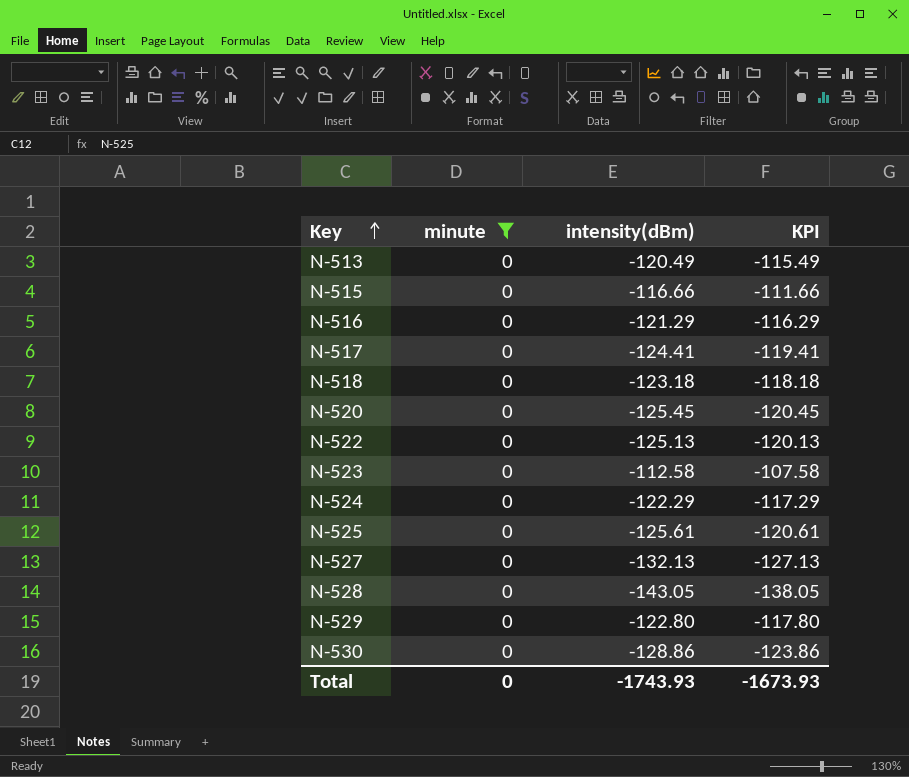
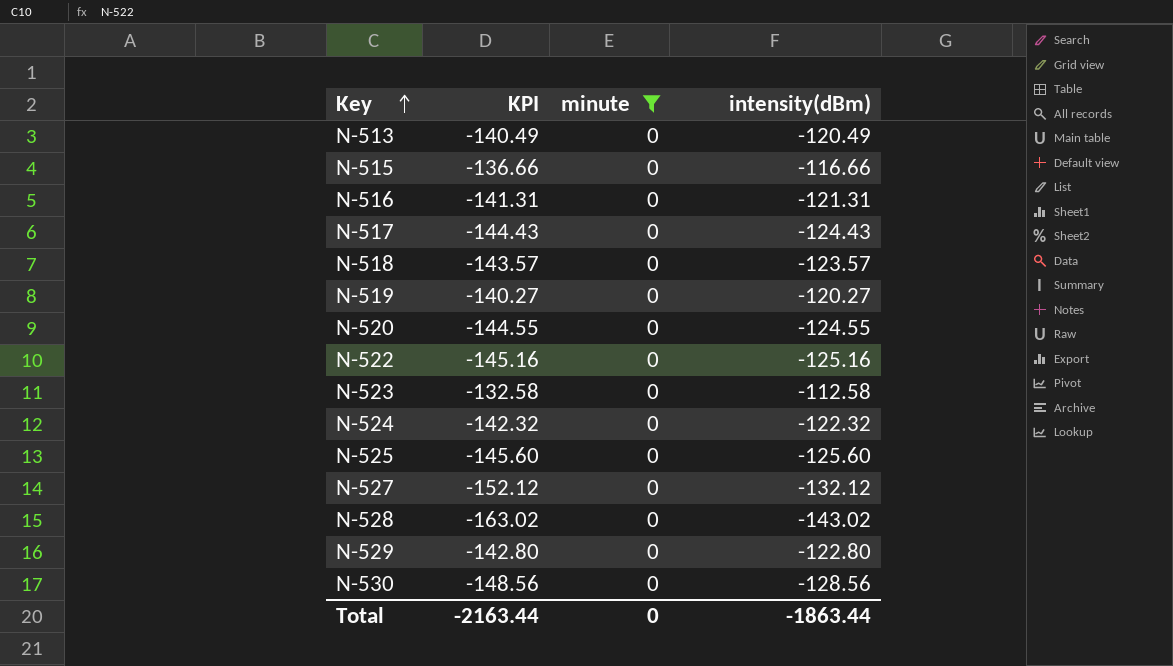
column KPI | formula: [intensity(dBm)] + 5 -> [intensity(dBm)] - 20
column KPI | position: 4 -> 2
N-516 | intensity(dBm): -121.29 -> -121.31
N-517 | intensity(dBm): -124.41 -> -124.43
N-518 | intensity(dBm): -123.18 -> -123.57
row N-519: none -> -140.27 | 0 | -120.27
N-520 | intensity(dBm): -125.45 -> -124.55
N-522 | intensity(dBm): -125.13 -> -125.16
N-524 | intensity(dBm): -122.29 -> -122.32
N-525 | intensity(dBm): -125.61 -> -125.60
N-527 | intensity(dBm): -132.13 -> -132.12
N-528 | intensity(dBm): -143.05 -> -143.02
N-530 | intensity(dBm): -128.86 -> -128.56
Total | KPI: -1673.93 -> -2163.44
Total | intensity(dBm): -1743.93 -> -1863.44

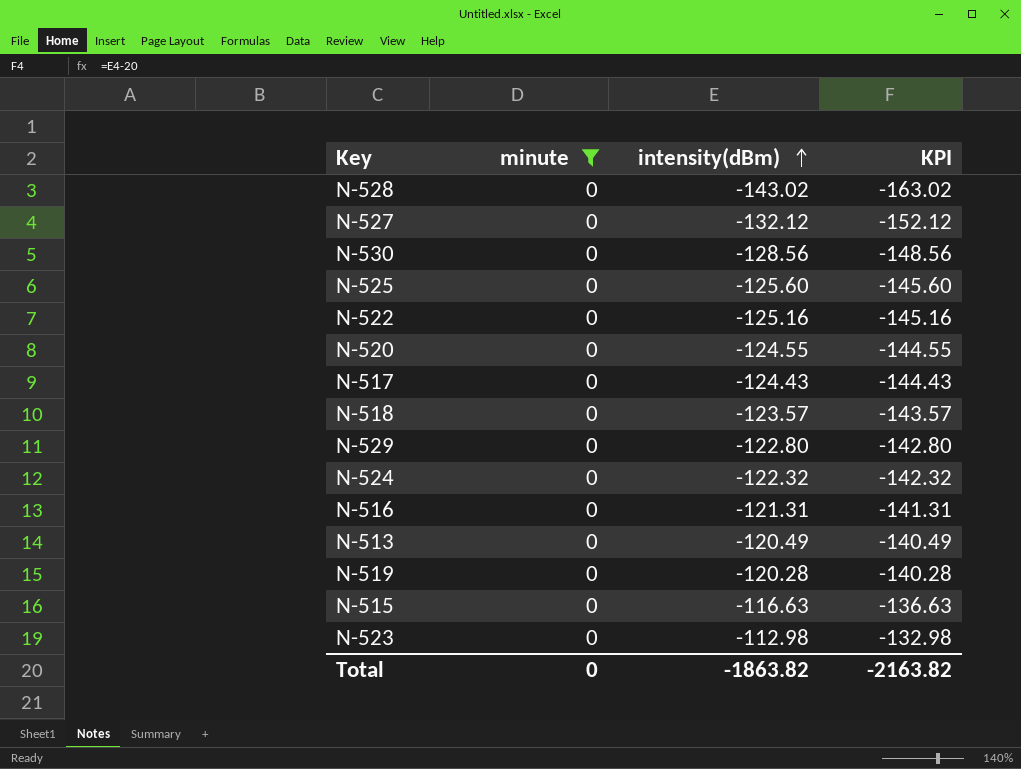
row order: Key ascending -> intensity(dBm) ascending
column KPI | position: 2 -> 4
N-519 | intensity(dBm): -120.27 -> -120.28
N-519 | KPI: -140.27 -> -140.28
N-515 | intensity(dBm): -116.66 -> -116.63
N-515 | KPI: -136.66 -> -136.63
N-523 | intensity(dBm): -112.58 -> -112.98
N-523 | KPI: -132.58 -> -132.98
Total | intensity(dBm): -1863.44 -> -1863.82
Total | KPI: -2163.44 -> -2163.82

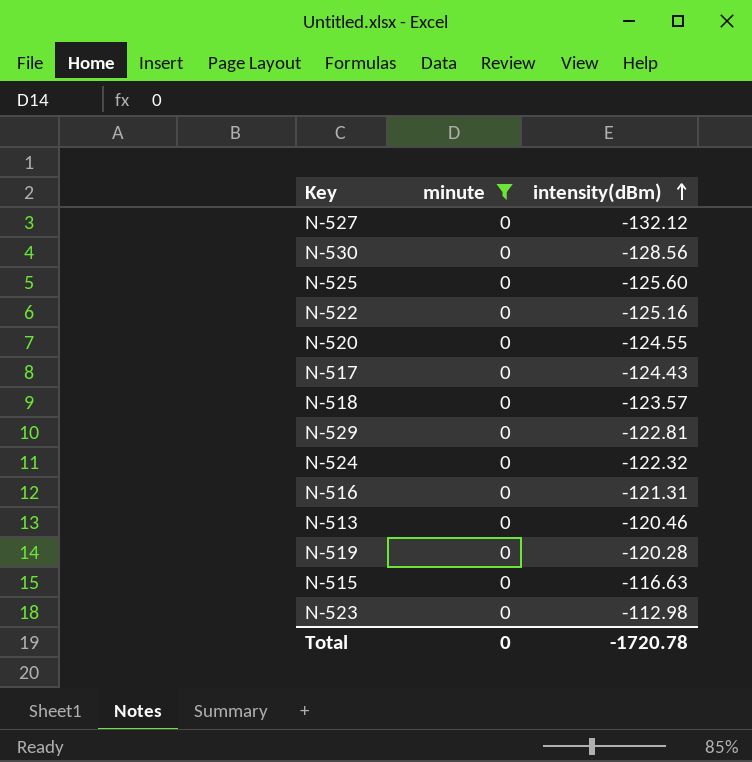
column KPI | formula: [intensity(dBm)] - 20 -> none
row N-528: 0 | -143.02 | -163.02 -> none
N-529 | intensity(dBm): -122.80 -> -122.81
N-513 | intensity(dBm): -120.49 -> -120.46
Total | intensity(dBm): -1863.82 -> -1720.78

